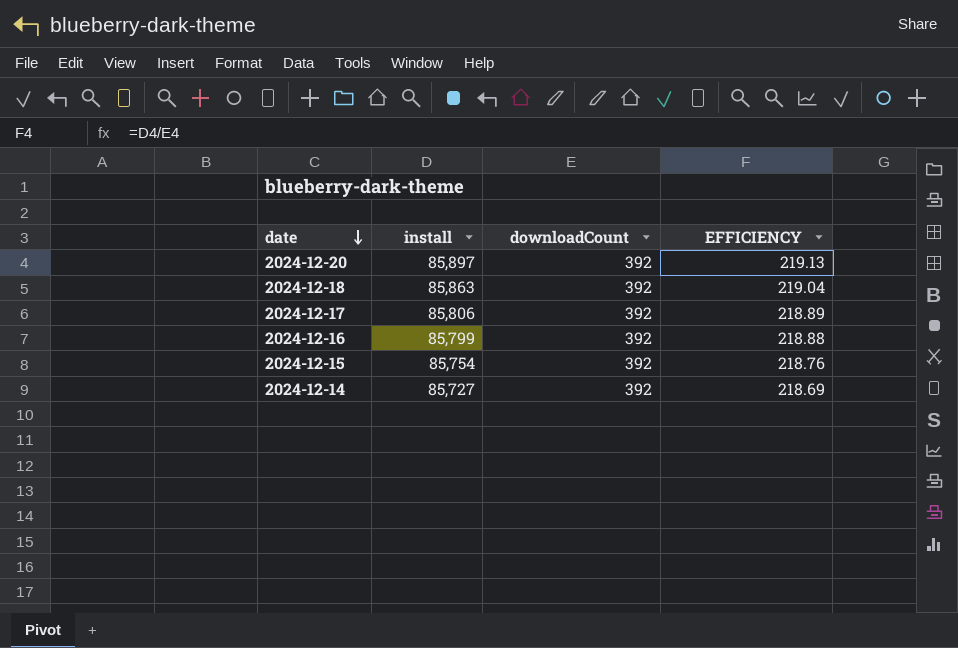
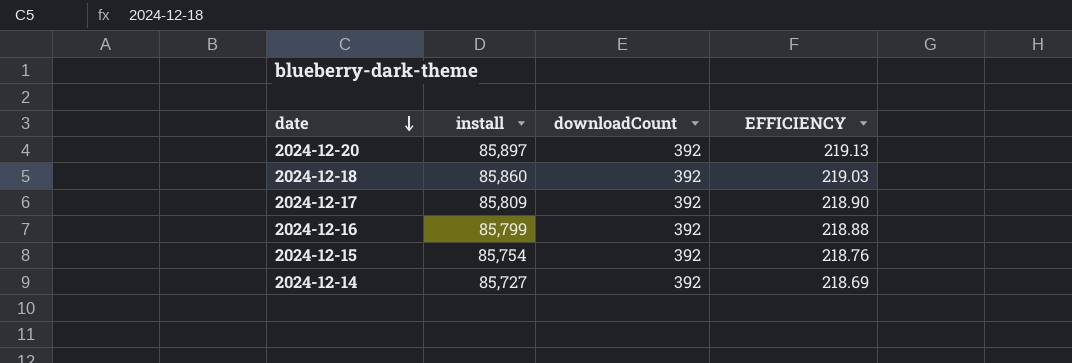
2024-12-18 | install: 85,863 -> 85,860
2024-12-18 | EFFICIENCY: 219.04 -> 219.03
2024-12-17 | install: 85,806 -> 85,809
2024-12-17 | EFFICIENCY: 218.89 -> 218.90

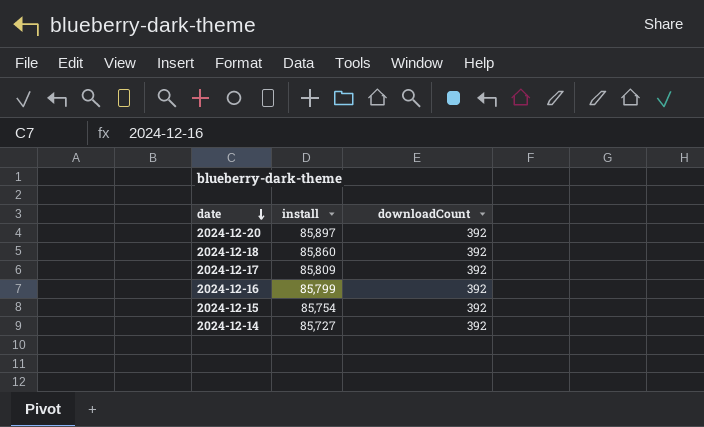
column EFFICIENCY | formula: [install] / [downloadCount] -> none

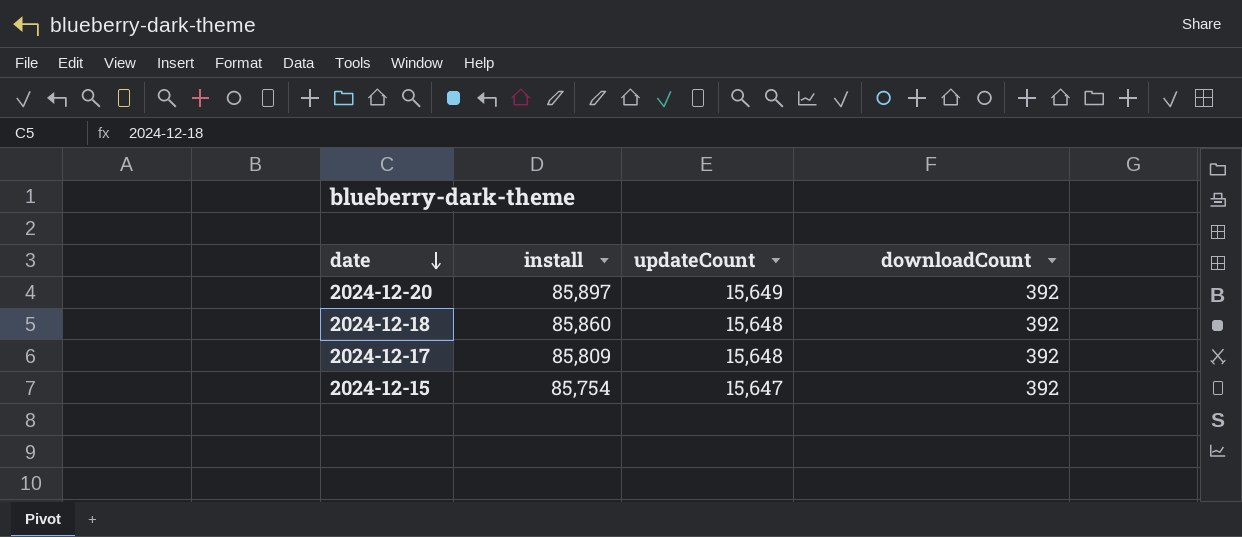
column updateCount | position: none -> 3
row 2024-12-16: 85,799 | 392 -> none
row 2024-12-14: 85,727 | 392 -> none

